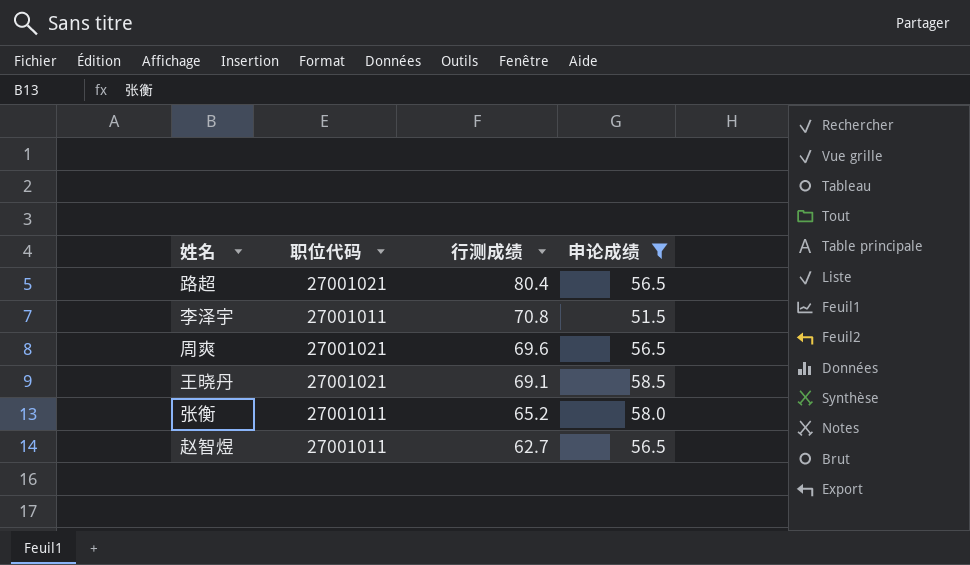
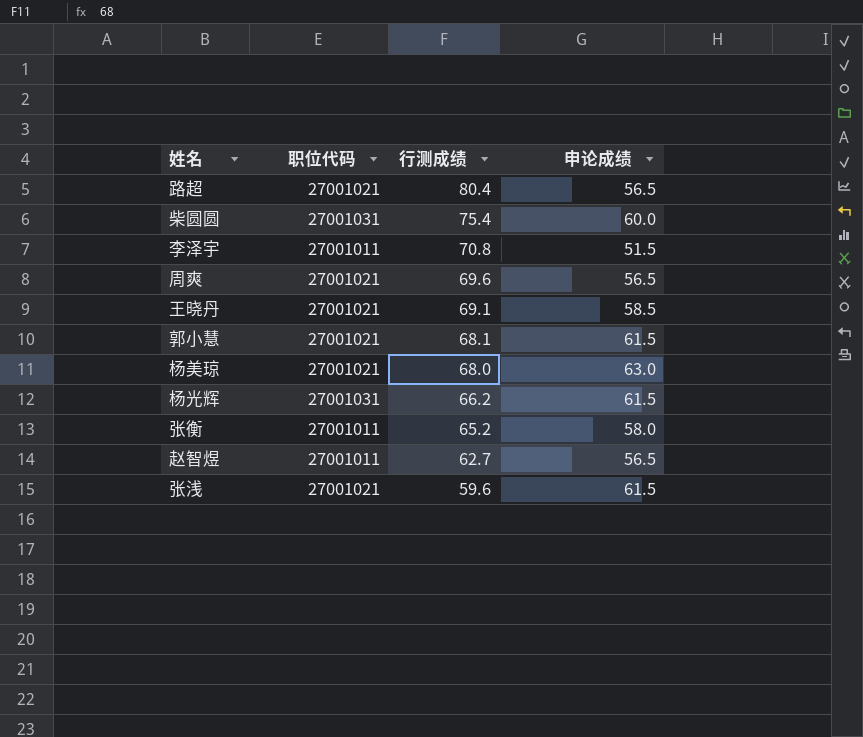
filter: 申论成绩 <= 58.5 -> none

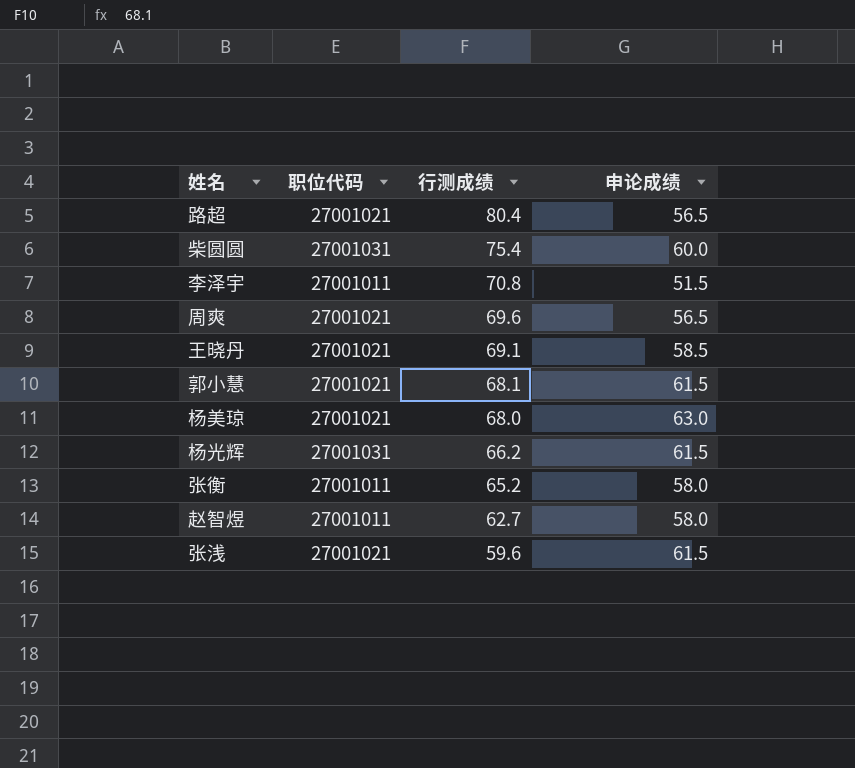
赵智煜 | 申论成绩: 56.5 -> 58.0

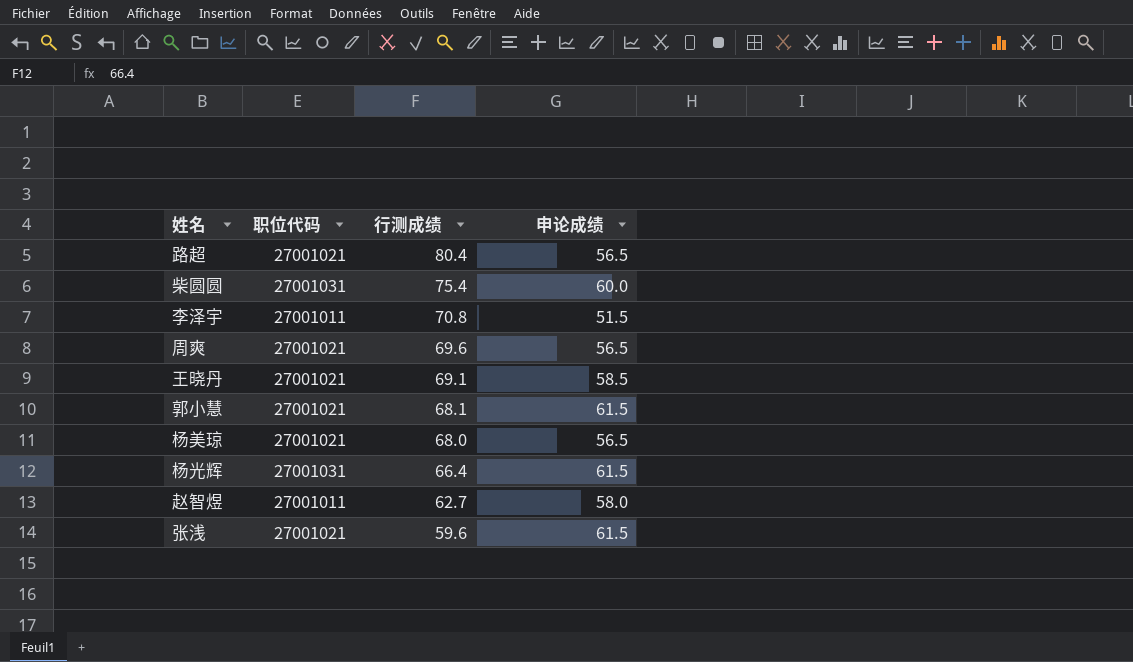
row 张衡: 27001011 | 65.2 | 58.0 -> none
杨美琼 | 申论成绩: 63.0 -> 56.5
杨光辉 | 行测成绩: 66.2 -> 66.4

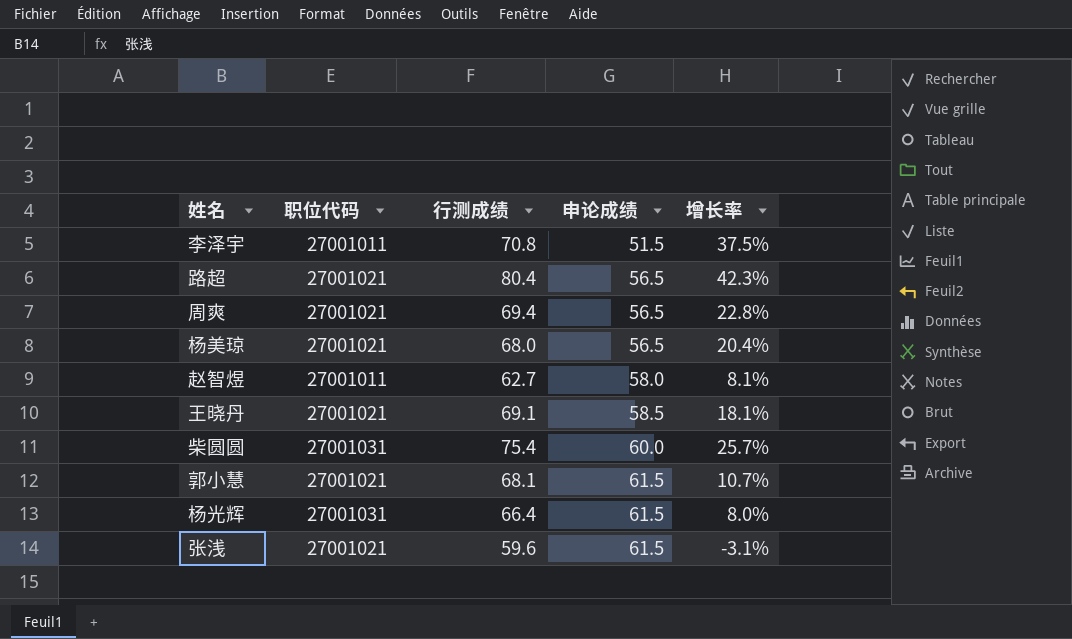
row order: 行测成绩 descending -> 申论成绩 ascending
column 增长率 | formula: none -> ([行测成绩] - [申论成绩]) / [申论成绩]
周爽 | 行测成绩: 69.6 -> 69.4

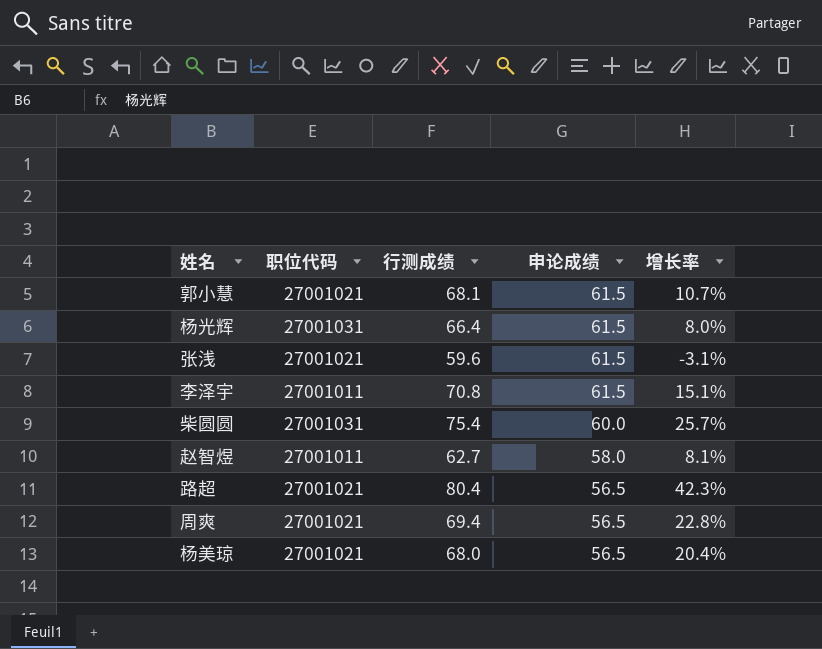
row order: 申论成绩 ascending -> 申论成绩 descending
row 王晓丹: 27001021 | 69.1 | 58.5 | 18.1% -> none
李泽宇 | 申论成绩: 51.5 -> 61.5
李泽宇 | 增长率: 37.5% -> 15.1%

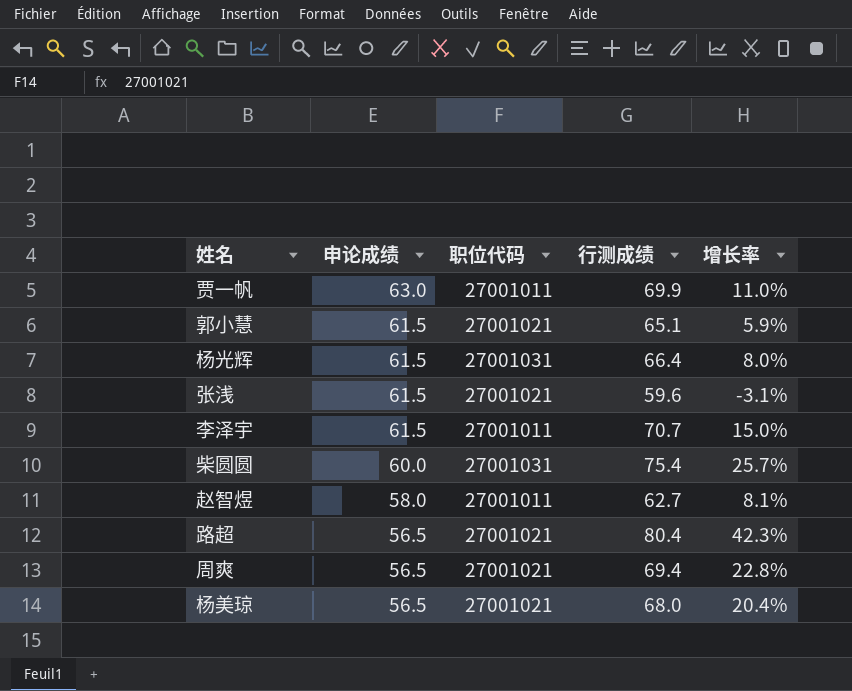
column 申论成绩 | position: 4 -> 2
row 贾一帆: none -> 63.0 | 27001011 | 69.9 | 11.0%
郭小慧 | 行测成绩: 68.1 -> 65.1
郭小慧 | 增长率: 10.7% -> 5.9%
李泽宇 | 行测成绩: 70.8 -> 70.7
李泽宇 | 增长率: 15.1% -> 15.0%

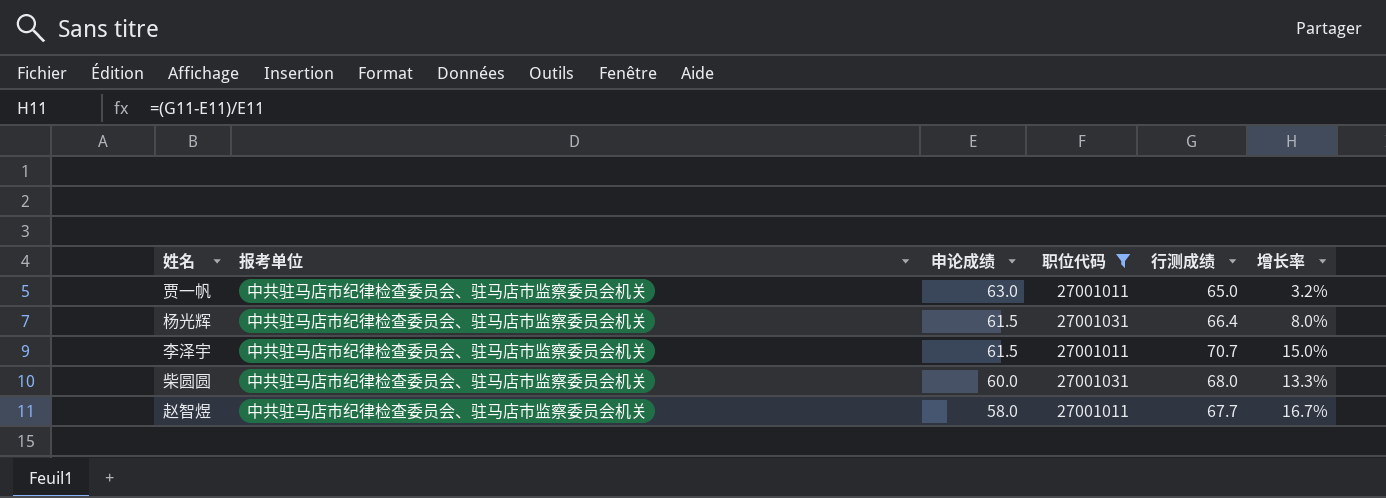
filter: none -> 职位代码 != 27001021
column 报考单位 | position: none -> 2
贾一帆 | 行测成绩: 69.9 -> 65.0
贾一帆 | 增长率: 11.0% -> 3.2%
柴圆圆 | 行测成绩: 75.4 -> 68.0
柴圆圆 | 增长率: 25.7% -> 13.3%
赵智煜 | 行测成绩: 62.7 -> 67.7
赵智煜 | 增长率: 8.1% -> 16.7%

